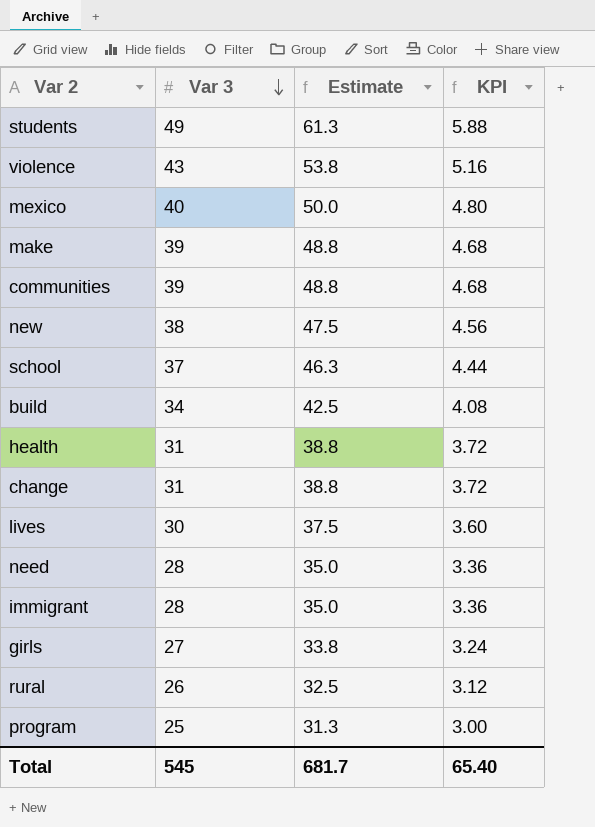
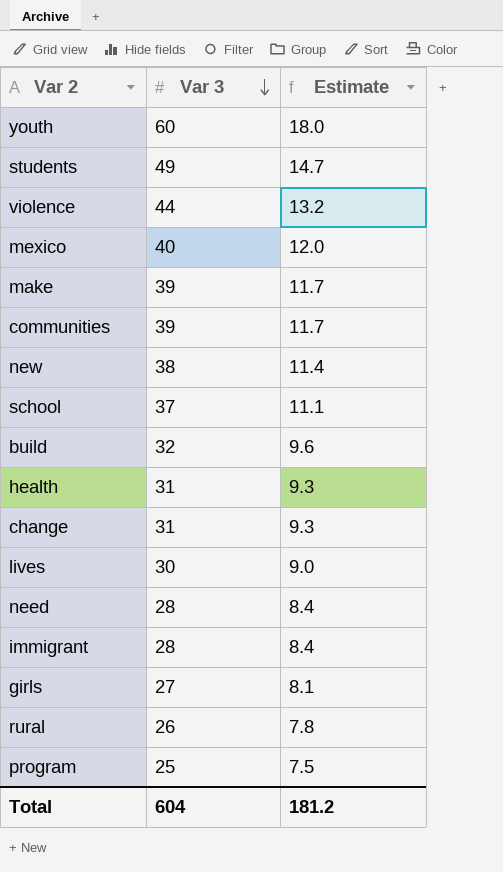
column KPI | formula: [Var 3] * 0.12 -> none
column Estimate | formula: [Var 3] * 1.25 -> [Var 3] * 0.3
row youth: none -> 60 | 18.0
violence | Var 3: 43 -> 44
build | Var 3: 34 -> 32
Total | Var 3: 545 -> 604
Total | Estimate: 681.7 -> 181.2

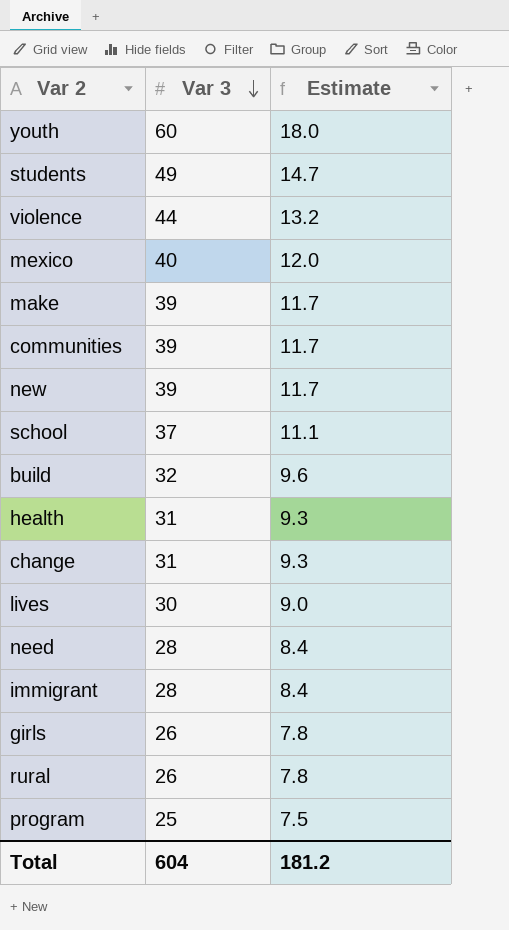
new | Var 3: 38 -> 39
new | Estimate: 11.4 -> 11.7
girls | Var 3: 27 -> 26
girls | Estimate: 8.1 -> 7.8

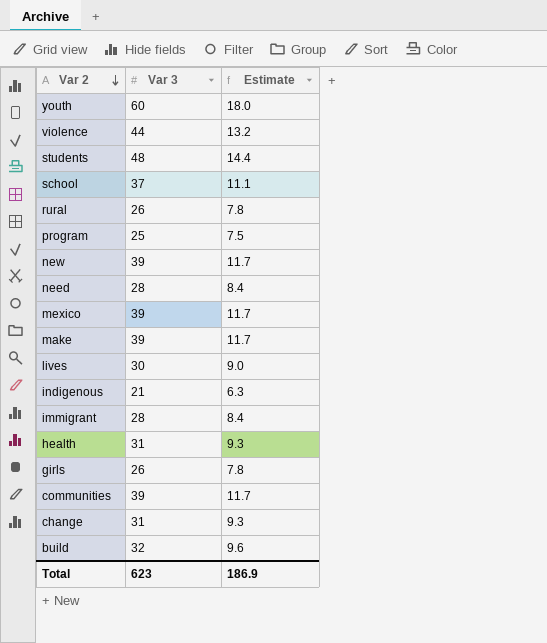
row order: Var 3 descending -> Var 2 descending
students | Var 3: 49 -> 48
students | Estimate: 14.7 -> 14.4
mexico | Var 3: 40 -> 39
mexico | Estimate: 12.0 -> 11.7
row indigenous: none -> 21 | 6.3
Total | Var 3: 604 -> 623
Total | Estimate: 181.2 -> 186.9

